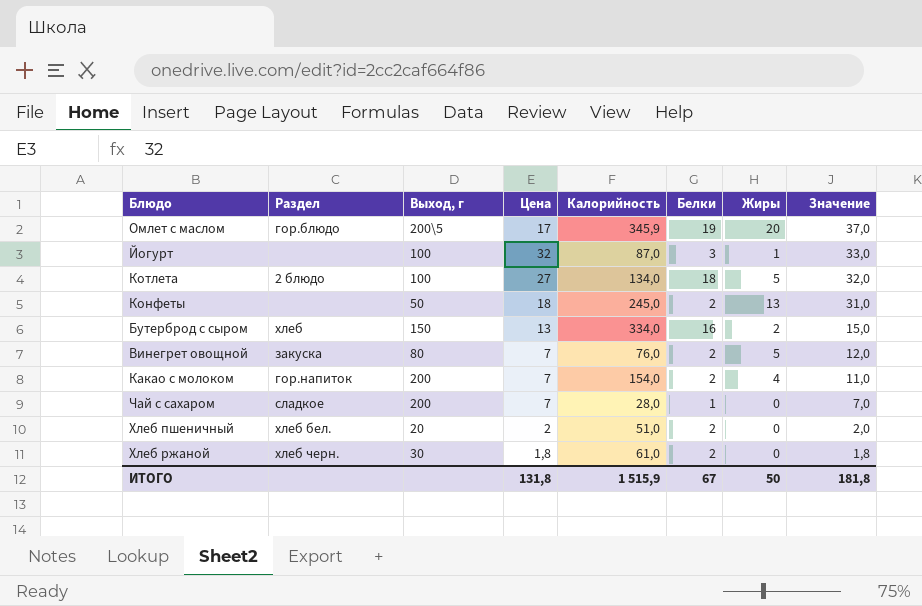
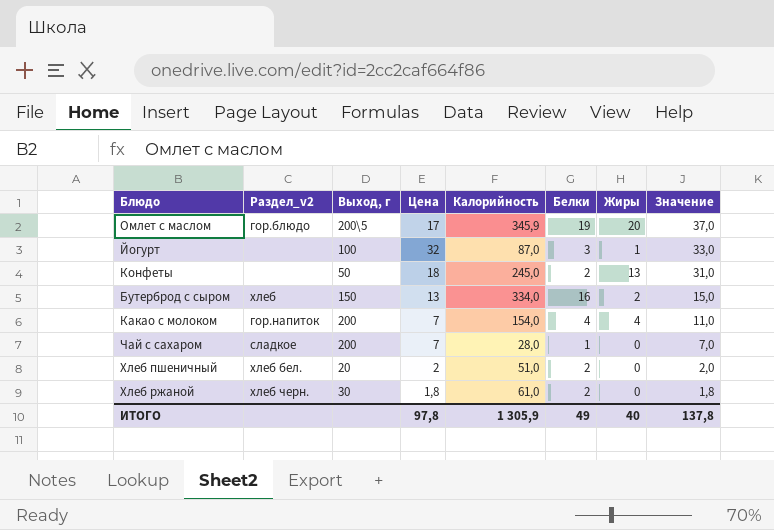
column name: Раздел -> Раздел_v2
row Котлета: 2 блюдо | 100 | 27 | 134,0 | 18 | 5 | 32,0 -> none
row Винегрет овощной: закуска | 80 | 7 | 76,0 | 2 | 5 | 12,0 -> none
Какао с молоком | Белки: 2 -> 4
ИТОГО | Цена: 131,8 -> 97,8
ИТОГО | Калорийность: 1 515,9 -> 1 305,9
ИТОГО | Белки: 67 -> 49
ИТОГО | Жиры: 50 -> 40
ИТОГО | Значение: 181,8 -> 137,8

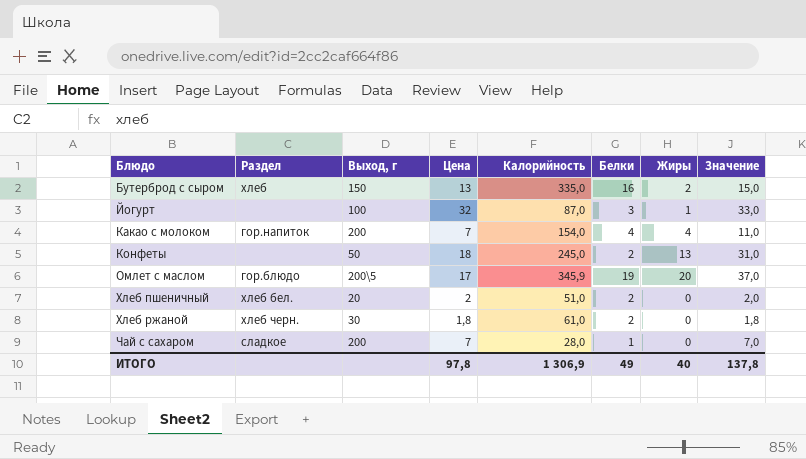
row order: Значение descending -> Блюдо ascending
column name: Раздел_v2 -> Раздел
Бутерброд с сыром | Калорийность: 334,0 -> 335,0
ИТОГО | Калорийность: 1 305,9 -> 1 306,9

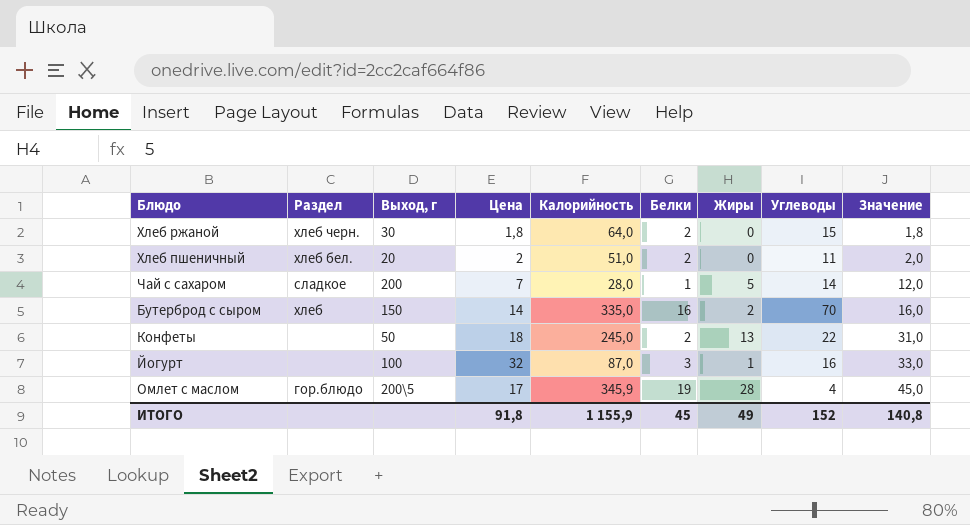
row order: Блюдо ascending -> Значение ascending
column Углеводы | position: none -> 8
row Какао с молоком: гор.напиток | 200 | 7 | 154,0 | 4 | 4 | 11,0 -> none
Хлеб ржаной | Калорийность: 61,0 -> 64,0
Чай с сахаром | Жиры: 0 -> 5
Чай с сахаром | Значение: 7,0 -> 12,0
Бутерброд с сыром | Цена: 13 -> 14
Бутерброд с сыром | Значение: 15,0 -> 16,0
Омлет с маслом | Жиры: 20 -> 28
Омлет с маслом | Значение: 37,0 -> 45,0
ИТОГО | Цена: 97,8 -> 91,8
ИТОГО | Калорийность: 1 306,9 -> 1 155,9
ИТОГО | Белки: 49 -> 45
ИТОГО | Жиры: 40 -> 49
ИТОГО | Значение: 137,8 -> 140,8

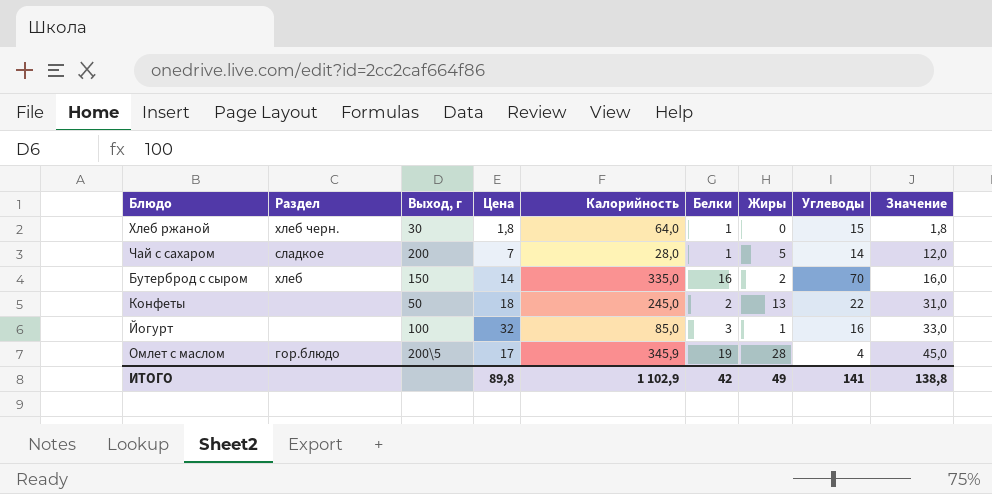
row Хлеб пшеничный: хлеб бел. | 20 | 2 | 51,0 | 2 | 0 | 11 | 2,0 -> none
Хлеб ржаной | Белки: 2 -> 1
Йогурт | Калорийность: 87,0 -> 85,0
ИТОГО | Цена: 91,8 -> 89,8
ИТОГО | Калорийность: 1 155,9 -> 1 102,9
ИТОГО | Белки: 45 -> 42
ИТОГО | Углеводы: 152 -> 141
ИТОГО | Значение: 140,8 -> 138,8

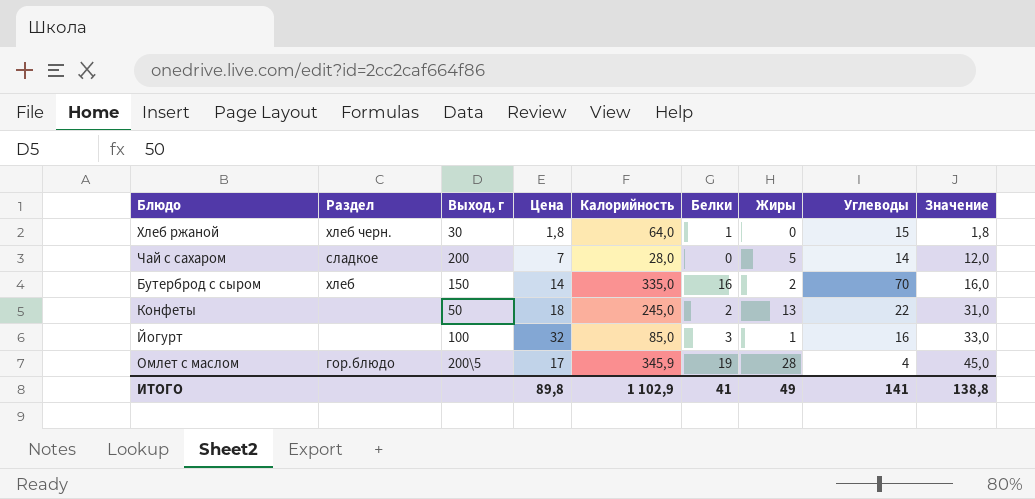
Чай с сахаром | Белки: 1 -> 0
ИТОГО | Белки: 42 -> 41

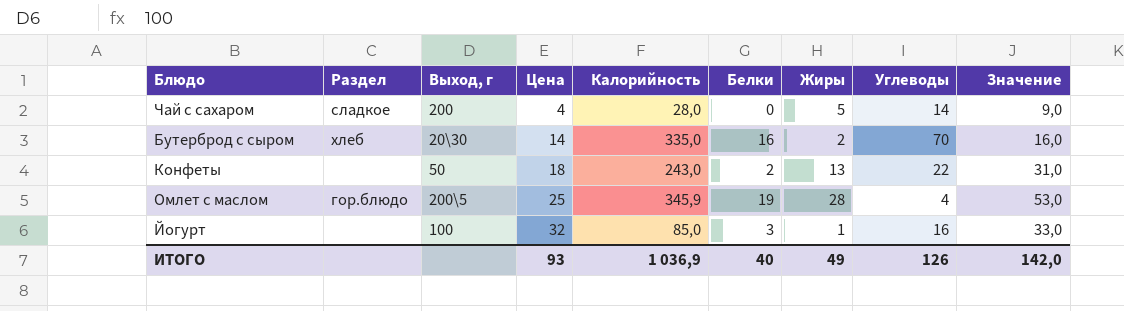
row order: Значение ascending -> Цена ascending
row Хлеб ржаной: хлеб черн. | 30 | 1,8 | 64,0 | 1 | 0 | 15 | 1,8 -> none
Чай с сахаром | Цена: 7 -> 4
Чай с сахаром | Значение: 12,0 -> 9,0
Бутерброд с сыром | Выход, г: 150 -> 20\30
Конфеты | Калорийность: 245,0 -> 243,0
Омлет с маслом | Цена: 17 -> 25
Омлет с маслом | Значение: 45,0 -> 53,0
ИТОГО | Цена: 89,8 -> 93
ИТОГО | Калорийность: 1 102,9 -> 1 036,9
ИТОГО | Белки: 41 -> 40
ИТОГО | Углеводы: 141 -> 126
ИТОГО | Значение: 138,8 -> 142,0

